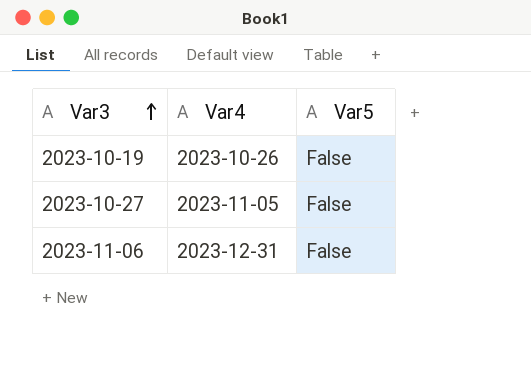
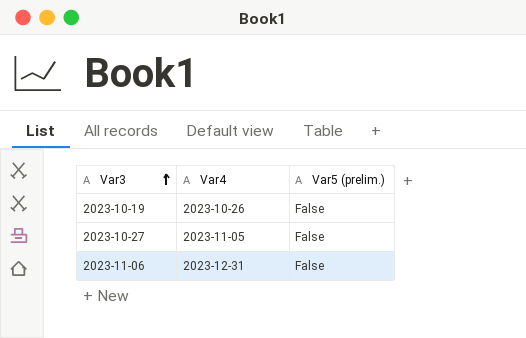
column name: Var5 -> Var5 (prelim.)

